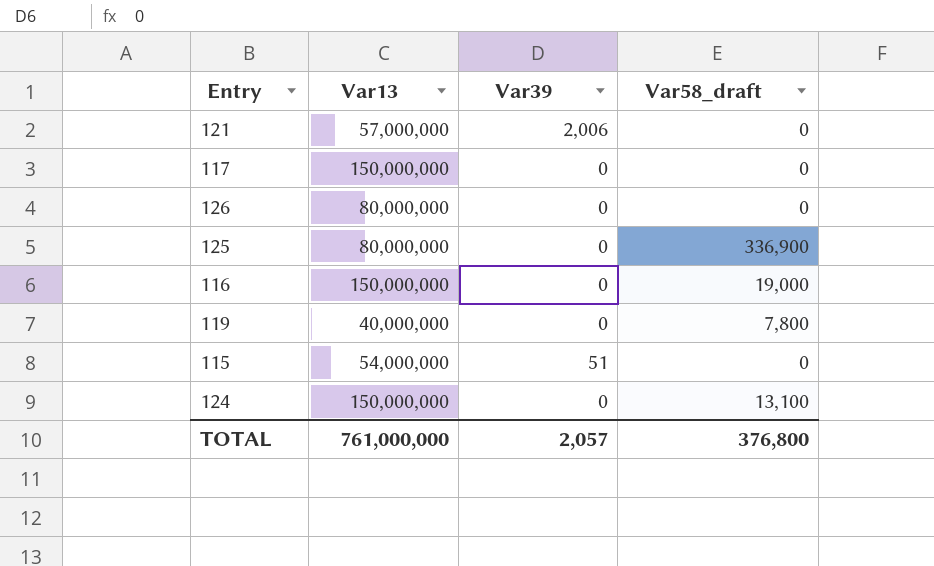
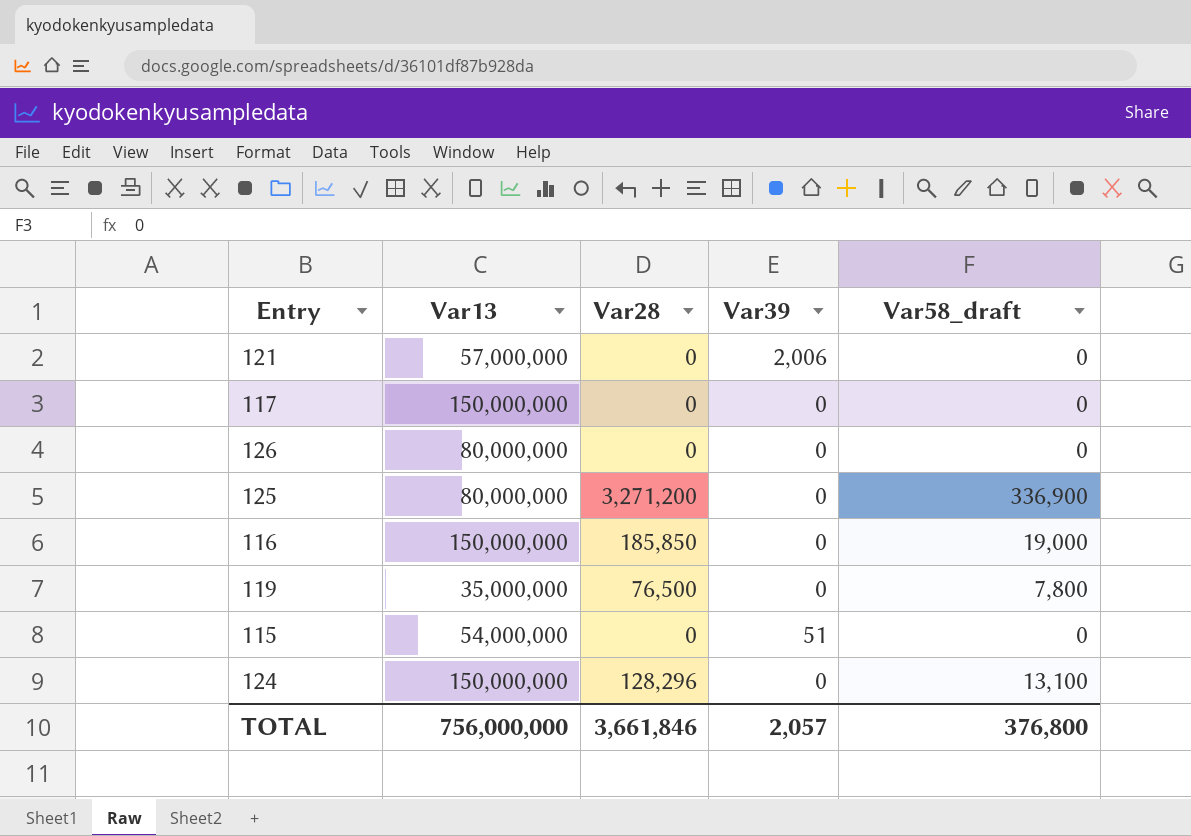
column Var28 | position: none -> 3
119 | Var13: 40,000,000 -> 35,000,000
TOTAL | Var13: 761,000,000 -> 756,000,000

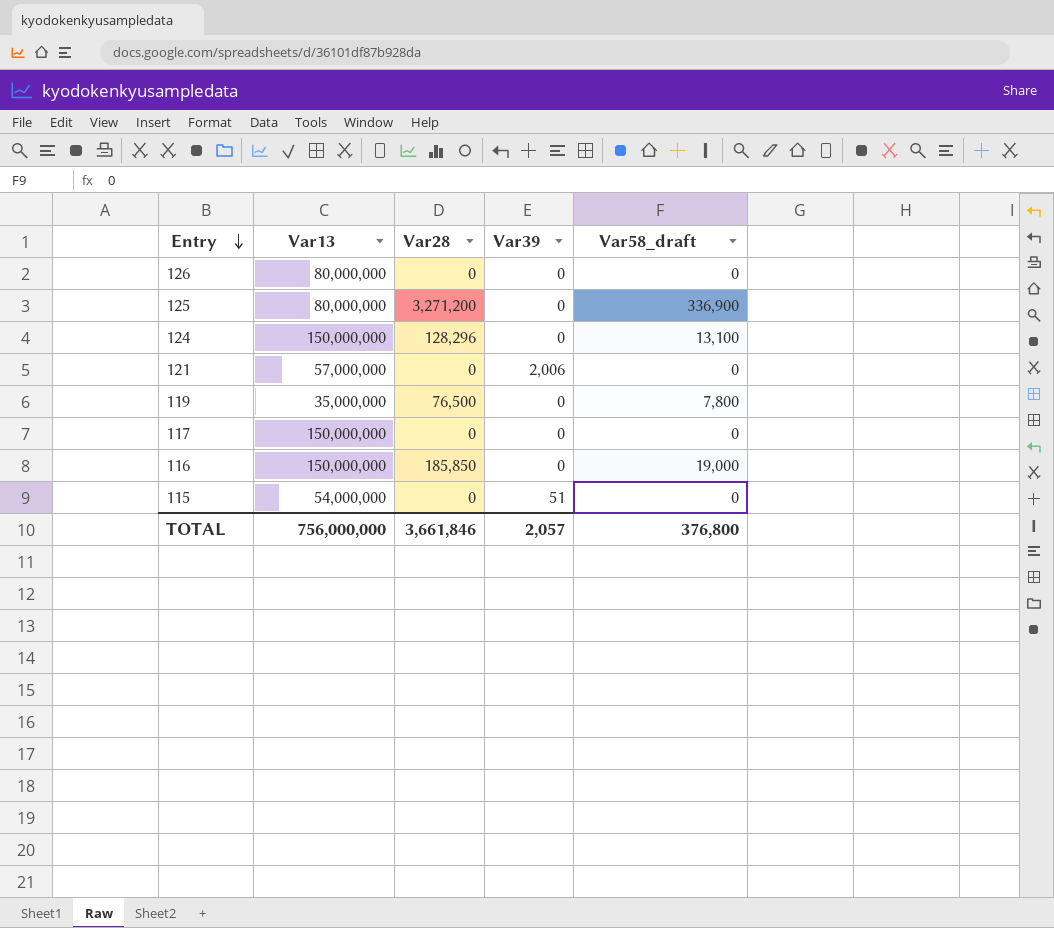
row order: none -> Entry descending

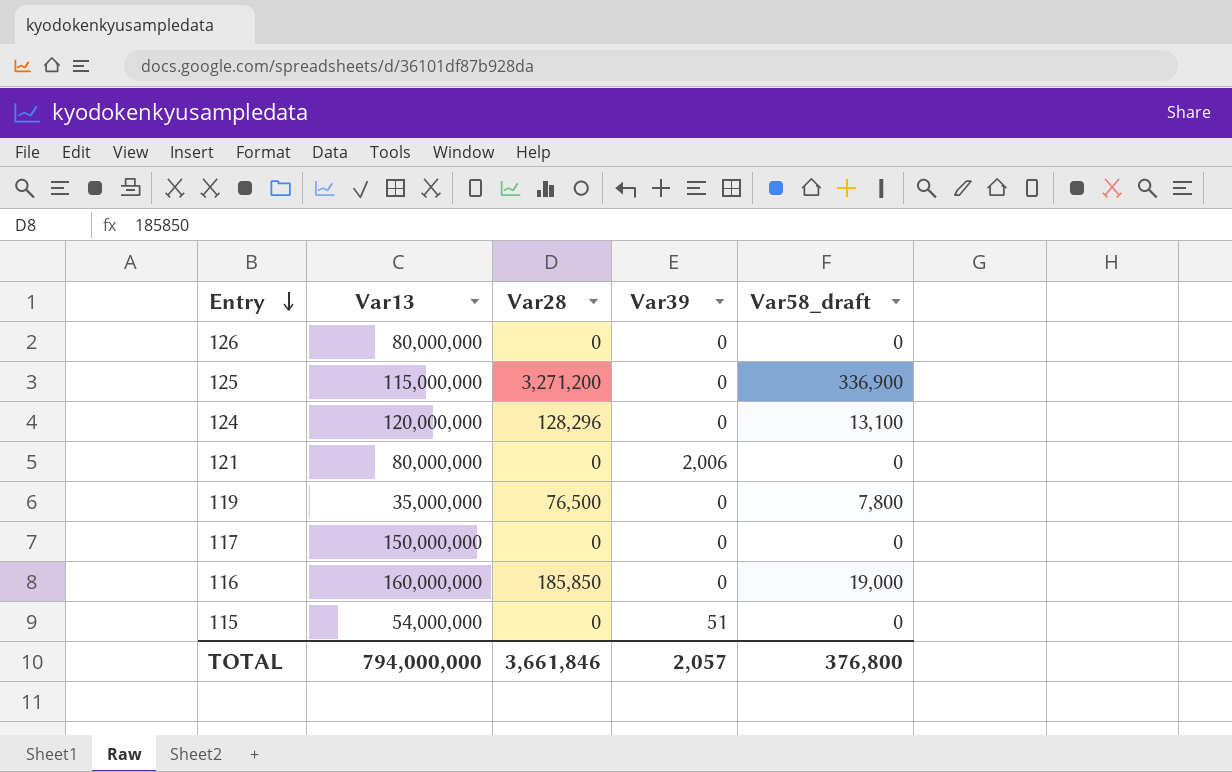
125 | Var13: 80,000,000 -> 115,000,000
124 | Var13: 150,000,000 -> 120,000,000
121 | Var13: 57,000,000 -> 80,000,000
116 | Var13: 150,000,000 -> 160,000,000
TOTAL | Var13: 756,000,000 -> 794,000,000

